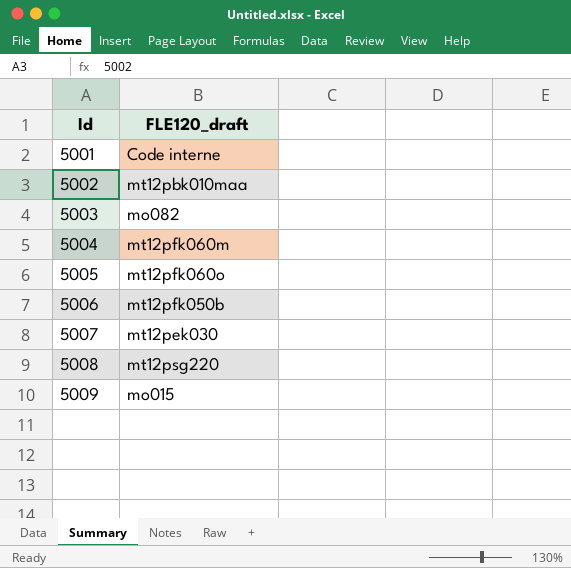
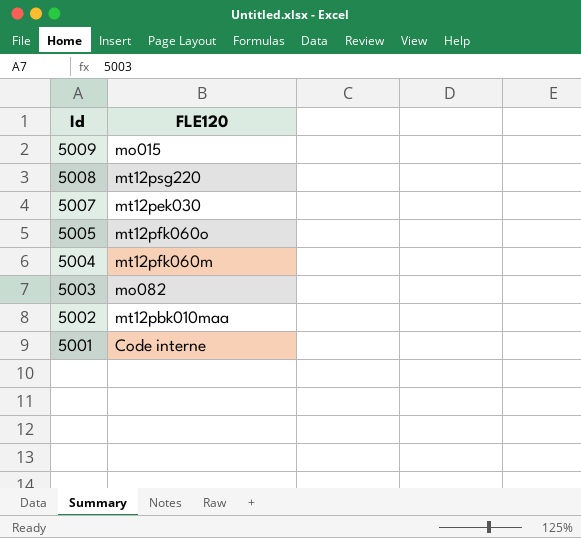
row order: Id ascending -> Id descending
column name: FLE120_draft -> FLE120
row 5006: mt12pfk050b -> none

